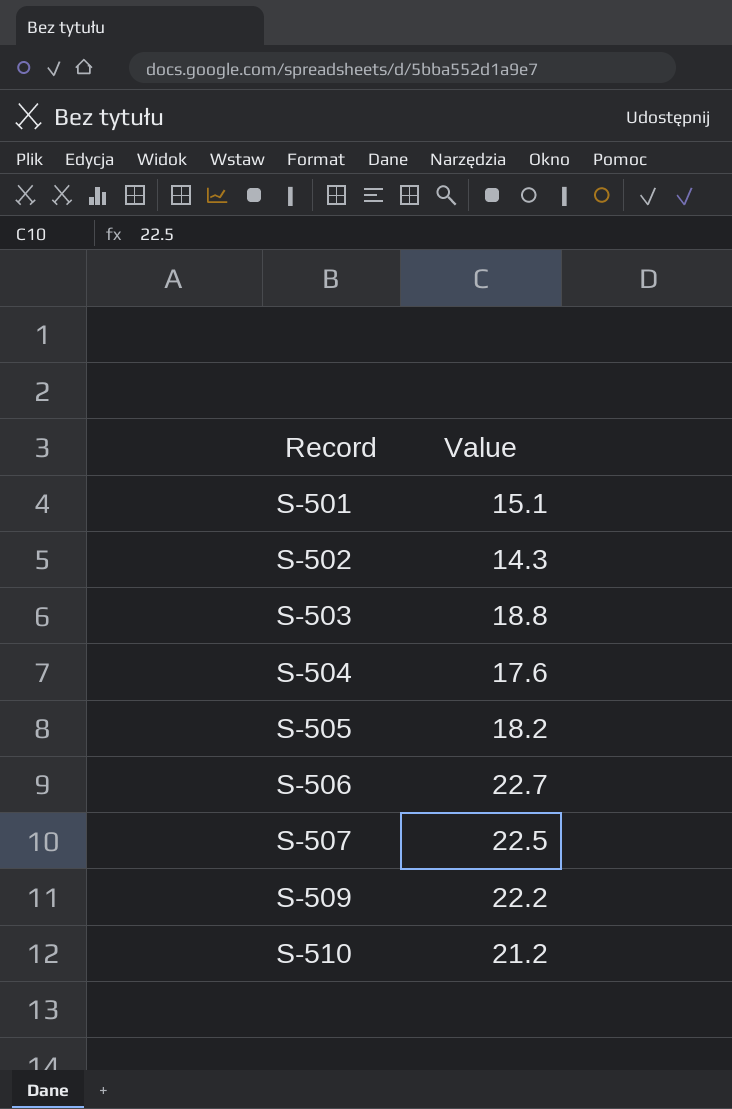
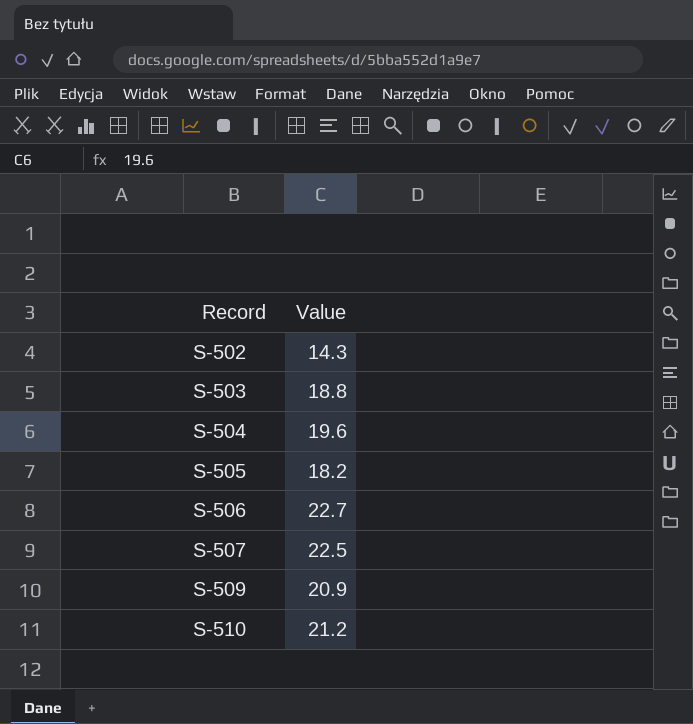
row S-501: 15.1 -> none
S-504 | Value: 17.6 -> 19.6
S-509 | Value: 22.2 -> 20.9

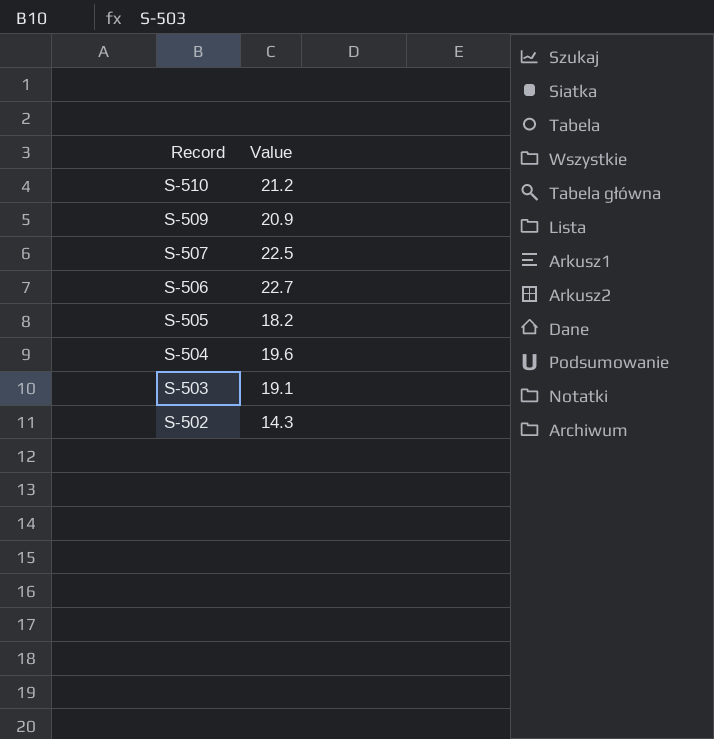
row order: Record ascending -> Record descending
S-503 | Value: 18.8 -> 19.1

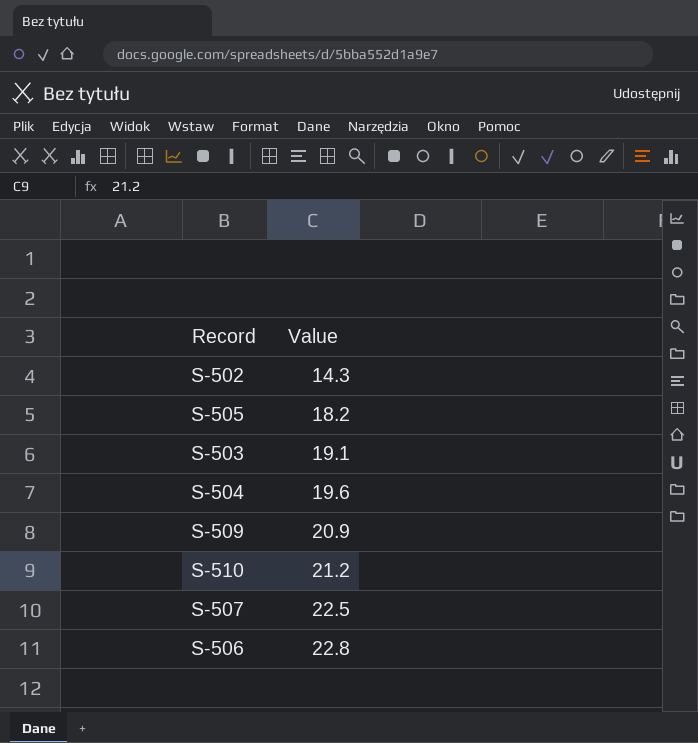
row order: Record descending -> Value ascending
S-506 | Value: 22.7 -> 22.8

